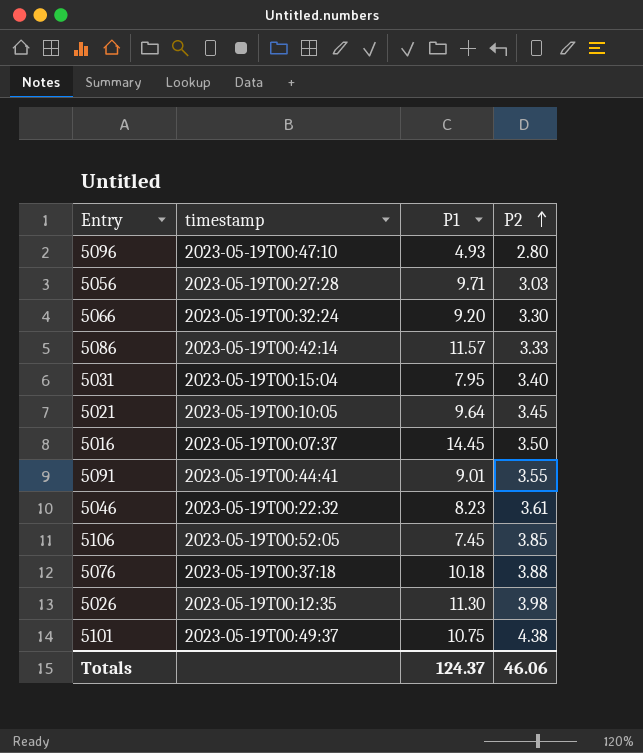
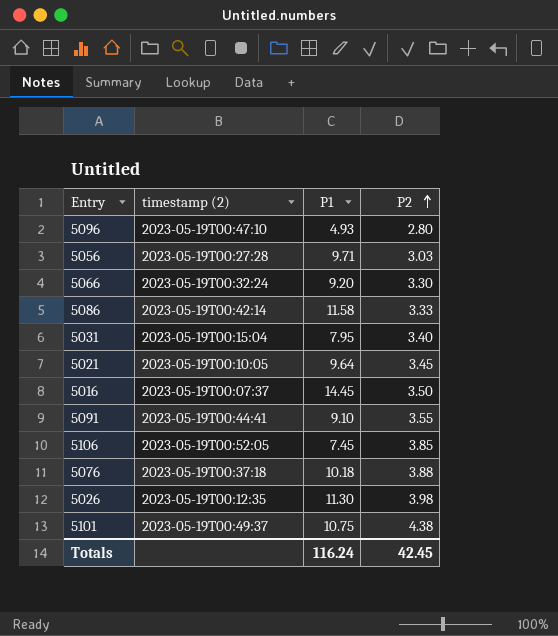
column name: timestamp -> timestamp (2)
row 5046: 2023-05-19T00:22:32 | 8.23 | 3.61 -> none
5086 | P1: 11.57 -> 11.58
5091 | P1: 9.01 -> 9.10
Totals | P1: 124.37 -> 116.24
Totals | P2: 46.06 -> 42.45

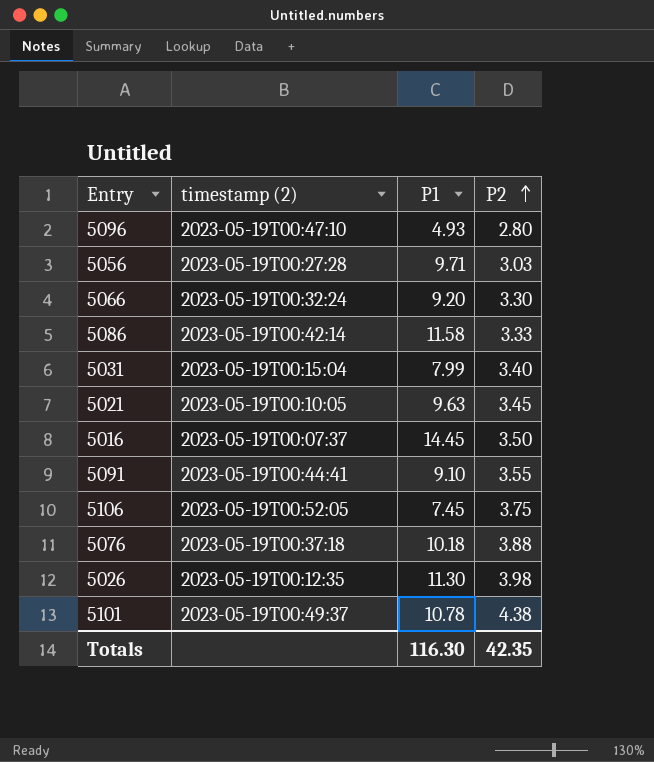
5031 | P1: 7.95 -> 7.99
5021 | P1: 9.64 -> 9.63
5106 | P2: 3.85 -> 3.75
5101 | P1: 10.75 -> 10.78
Totals | P1: 116.24 -> 116.30
Totals | P2: 42.45 -> 42.35

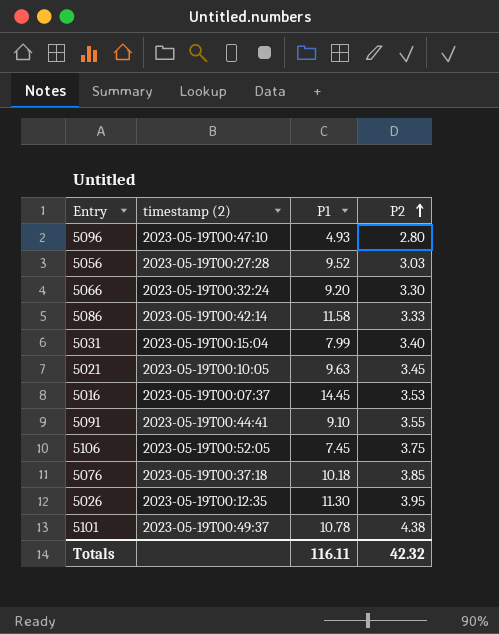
5056 | P1: 9.71 -> 9.52
5016 | P2: 3.50 -> 3.53
5076 | P2: 3.88 -> 3.85
5026 | P2: 3.98 -> 3.95
Totals | P1: 116.30 -> 116.11
Totals | P2: 42.35 -> 42.32

